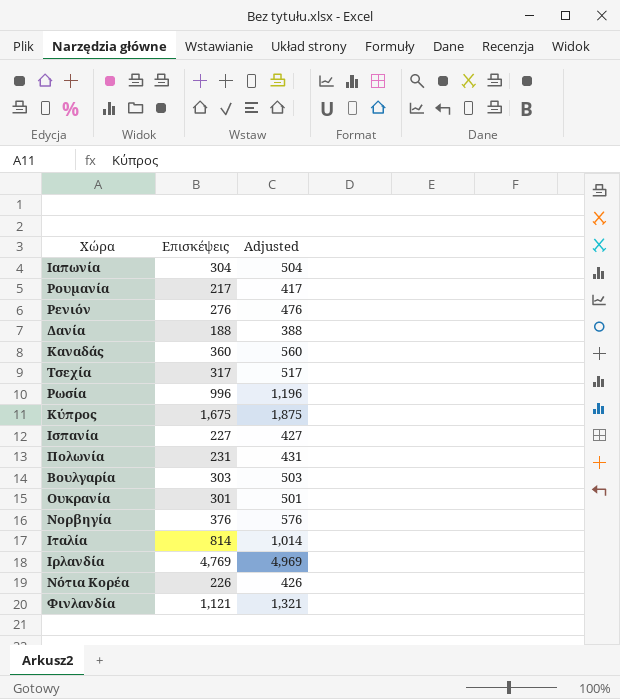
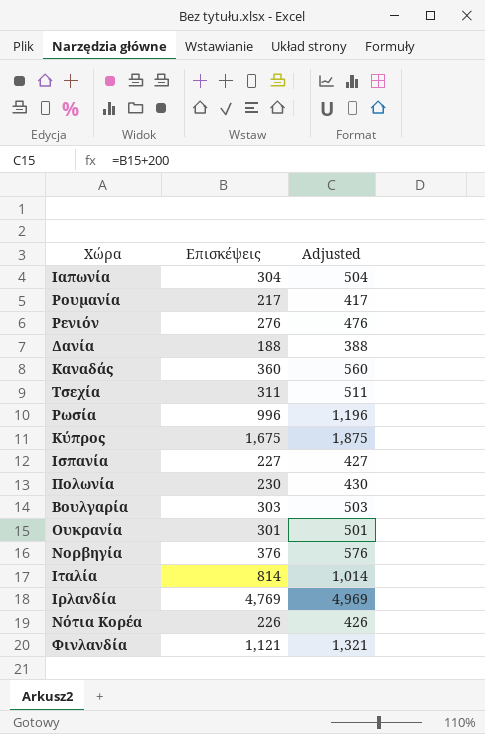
Τσεχία | Επισκέψεις: 317 -> 311
Τσεχία | Adjusted: 517 -> 511
Πολωνία | Επισκέψεις: 231 -> 230
Πολωνία | Adjusted: 431 -> 430

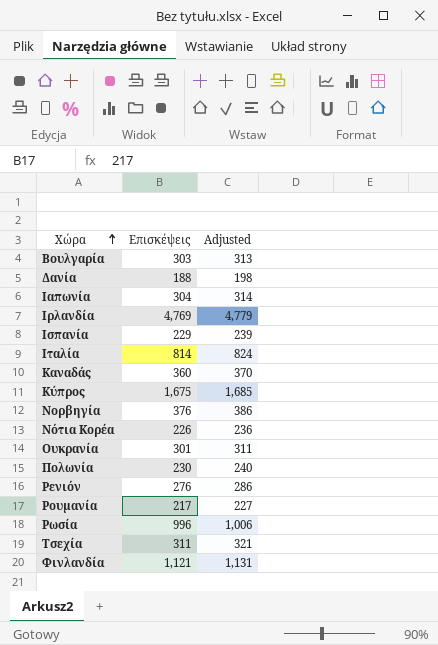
row order: none -> Χώρα ascending
column Adjusted | formula: [Επισκέψεις] + 200 -> [Επισκέψεις] + 10
Ισπανία | Επισκέψεις: 227 -> 229

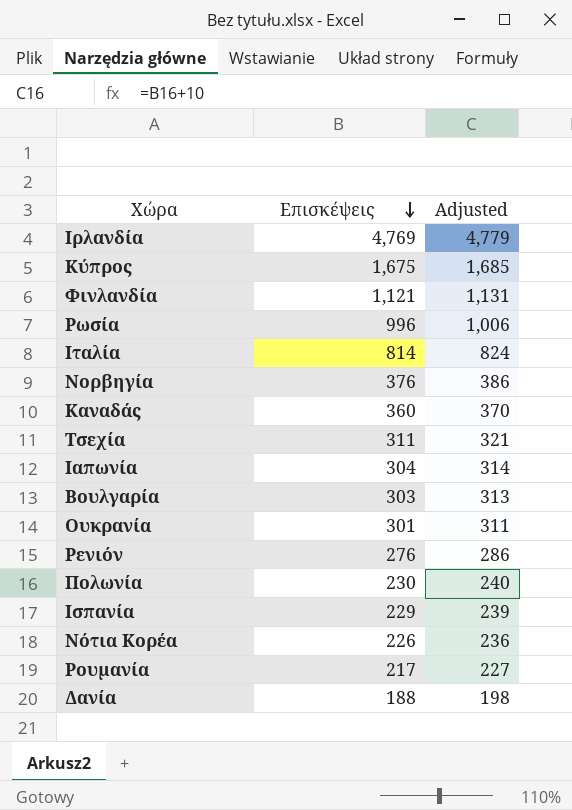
row order: Χώρα ascending -> Επισκέψεις descending

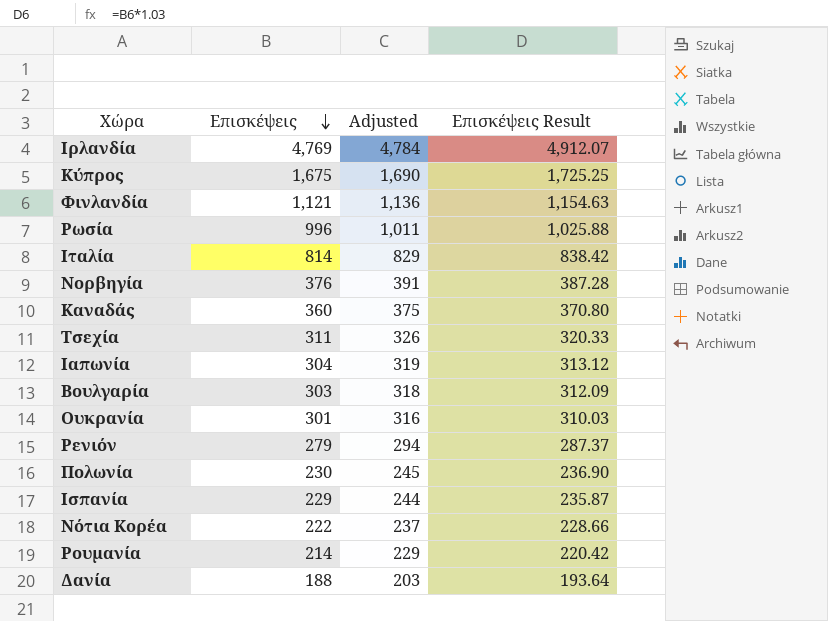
column Adjusted | formula: [Επισκέψεις] + 10 -> [Επισκέψεις] + 15
column Επισκέψεις Result | formula: none -> [Επισκέψεις] * 1.03
Ρενιόν | Επισκέψεις: 276 -> 279
Νότια Κορέα | Επισκέψεις: 226 -> 222
Ρουμανία | Επισκέψεις: 217 -> 214

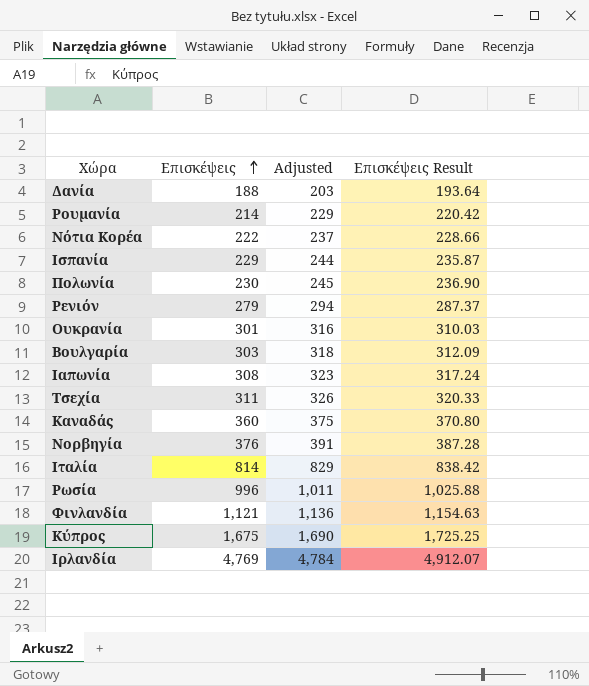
row order: Επισκέψεις descending -> Επισκέψεις ascending
Ιαπωνία | Επισκέψεις: 304 -> 308
Ιαπωνία | Adjusted: 319 -> 323
Ιαπωνία | Επισκέψεις Result: 313.12 -> 317.24

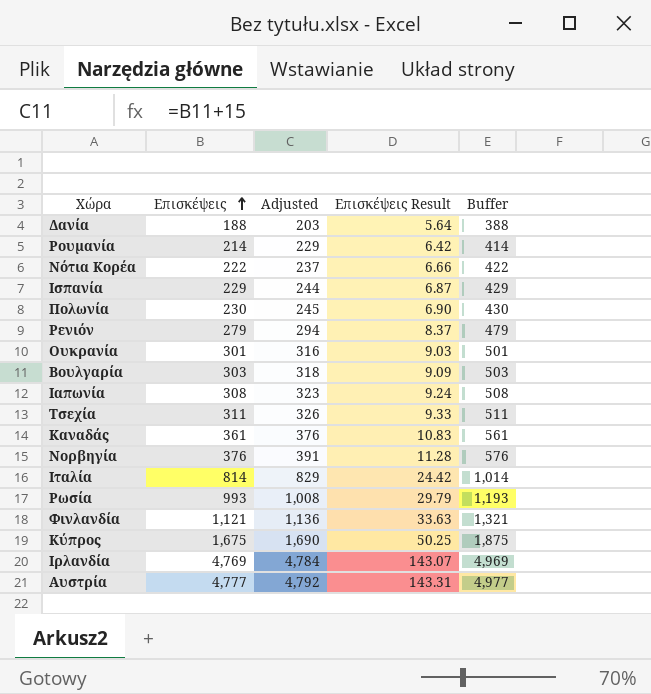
column Επισκέψεις Result | formula: [Επισκέψεις] * 1.03 -> [Επισκέψεις] * 0.03
column Buffer | formula: none -> [Επισκέψεις] + 200
Καναδάς | Επισκέψεις: 360 -> 361
Καναδάς | Adjusted: 375 -> 376
Ρωσία | Επισκέψεις: 996 -> 993
Ρωσία | Adjusted: 1,011 -> 1,008
row Αυστρία: none -> 4,777 | 4,792 | 143.31 | 4,977

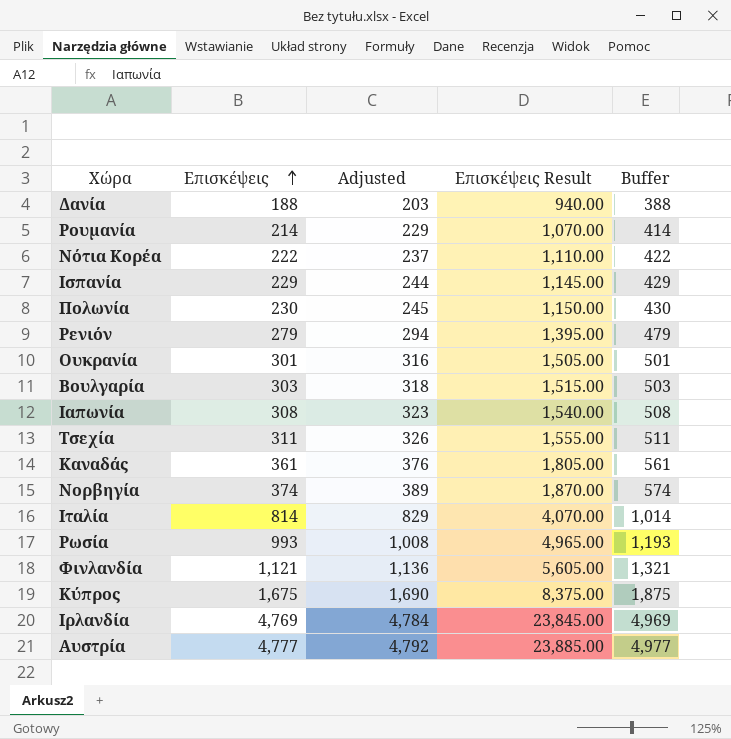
column Επισκέψεις Result | formula: [Επισκέψεις] * 0.03 -> [Επισκέψεις] * 5
Νορβηγία | Επισκέψεις: 376 -> 374
Νορβηγία | Adjusted: 391 -> 389
Νορβηγία | Buffer: 576 -> 574

